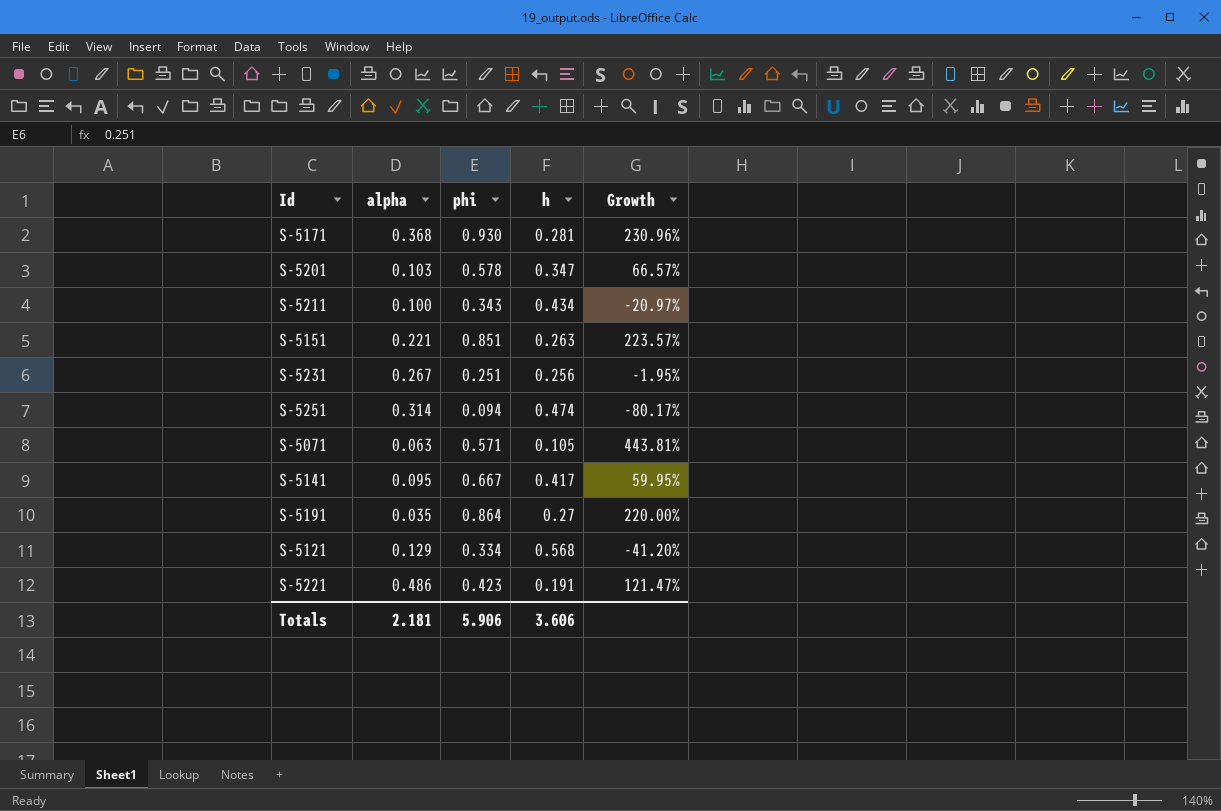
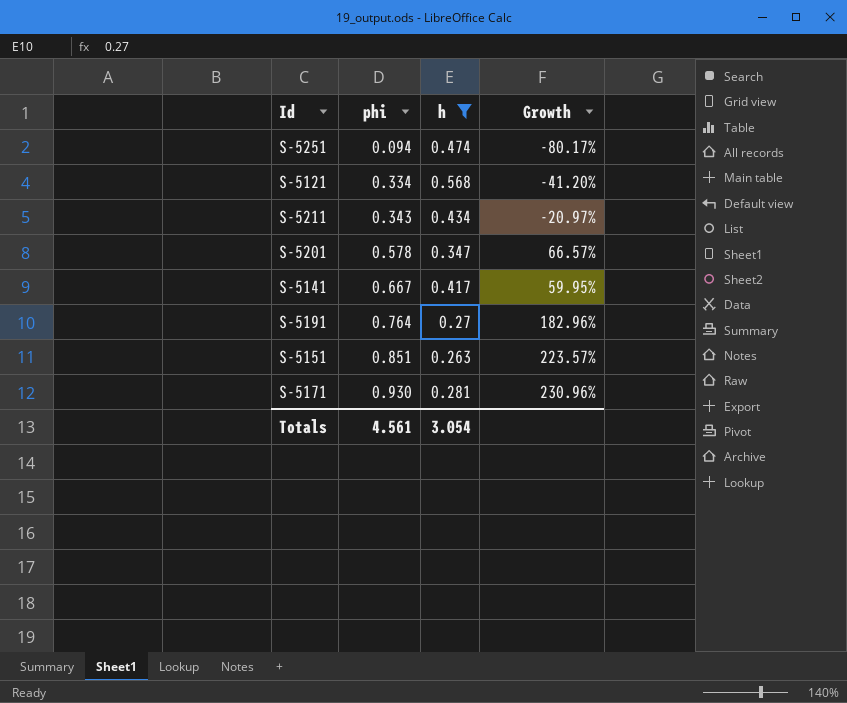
filter: none -> h >= 0.263
row order: none -> phi ascending
column alpha | position: 2 -> none
S-5191 | phi: 0.864 -> 0.764
S-5191 | Growth: 220.00% -> 182.96%
Totals | phi: 5.906 -> 4.561
Totals | h: 3.606 -> 3.054

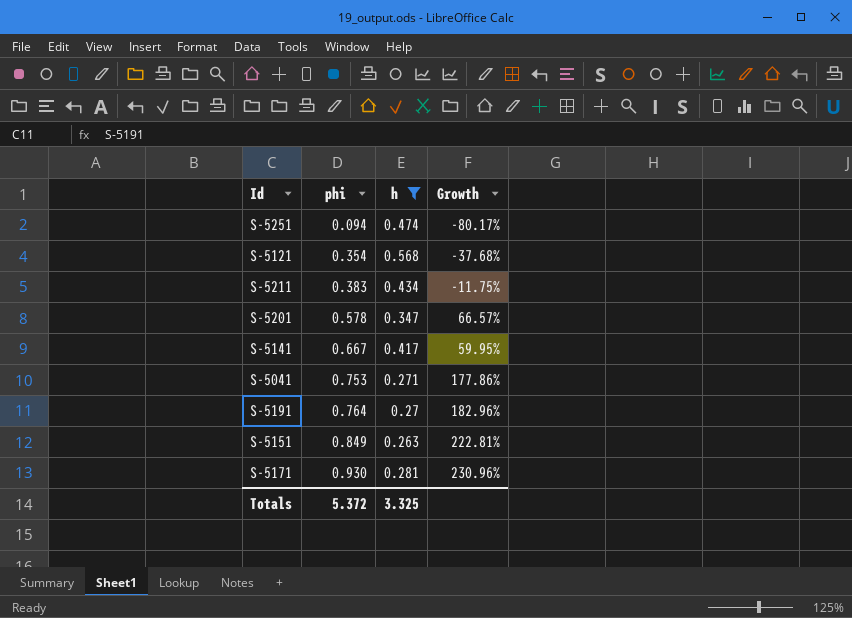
S-5121 | phi: 0.334 -> 0.354
S-5121 | Growth: -41.20% -> -37.68%
S-5211 | phi: 0.343 -> 0.383
S-5211 | Growth: -20.97% -> -11.75%
row S-5041: none -> 0.753 | 0.271 | 177.86%
S-5151 | phi: 0.851 -> 0.849
S-5151 | Growth: 223.57% -> 222.81%
Totals | phi: 4.561 -> 5.372
Totals | h: 3.054 -> 3.325

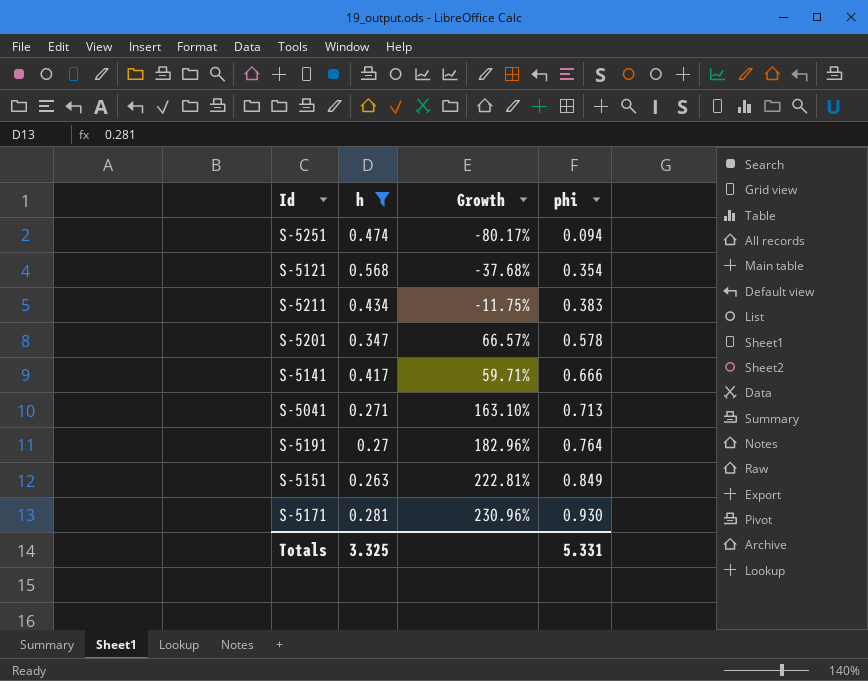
column phi | position: 2 -> 4
S-5141 | Growth: 59.95% -> 59.71%
S-5141 | phi: 0.667 -> 0.666
S-5041 | Growth: 177.86% -> 163.10%
S-5041 | phi: 0.753 -> 0.713
Totals | phi: 5.372 -> 5.331

